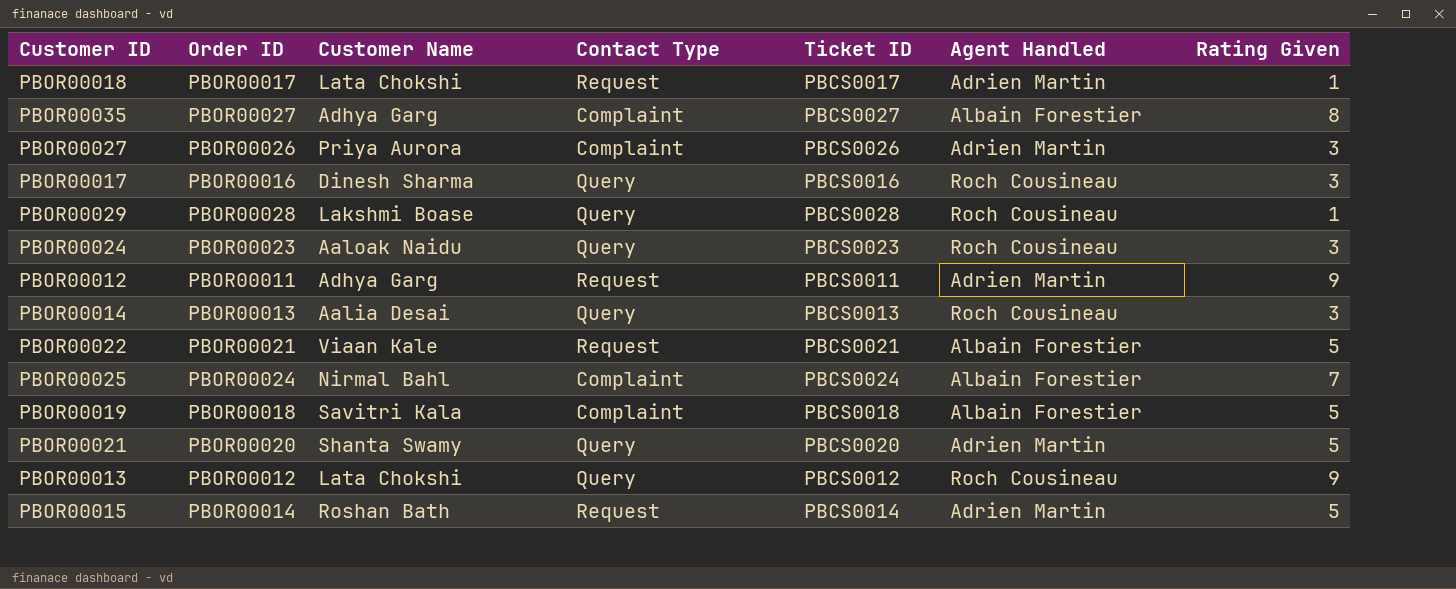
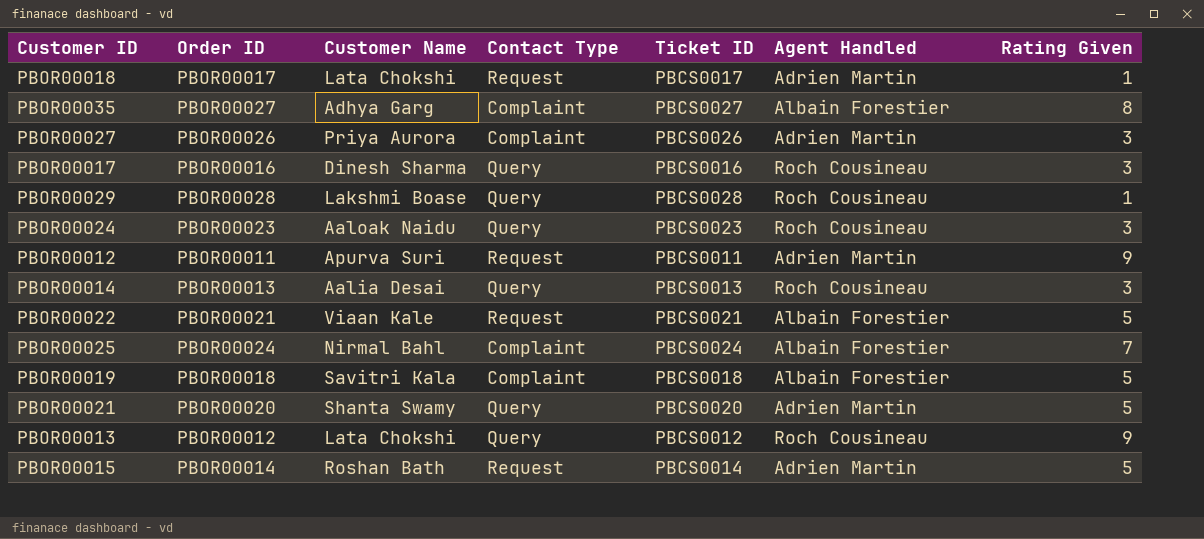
PBOR00012 | Customer Name: Adhya Garg -> Apurva Suri

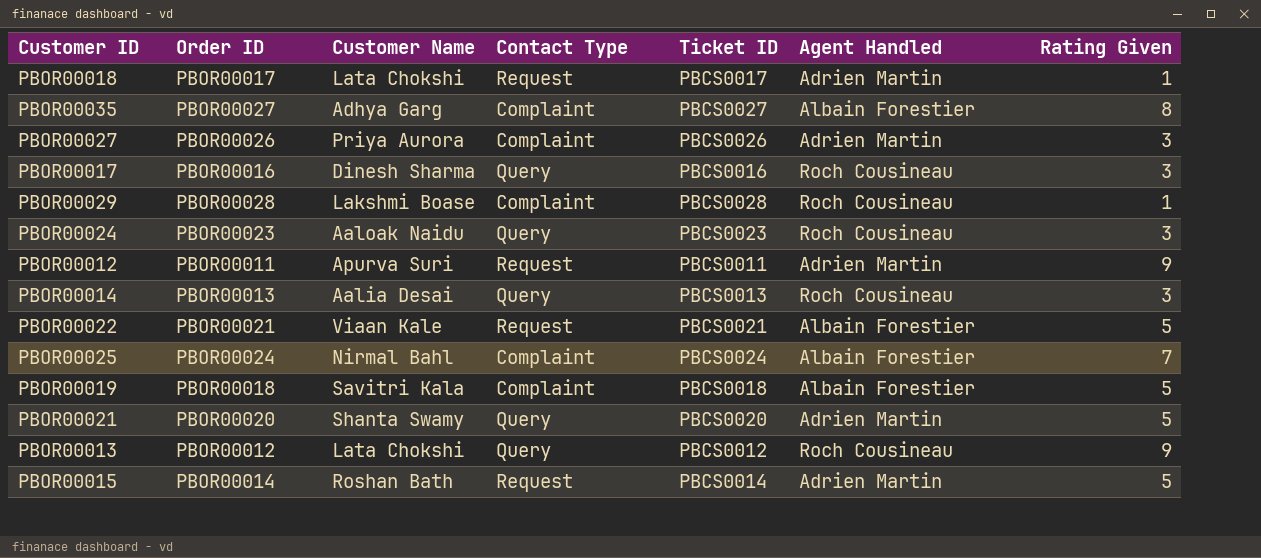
PBOR00029 | Contact Type: Query -> Complaint

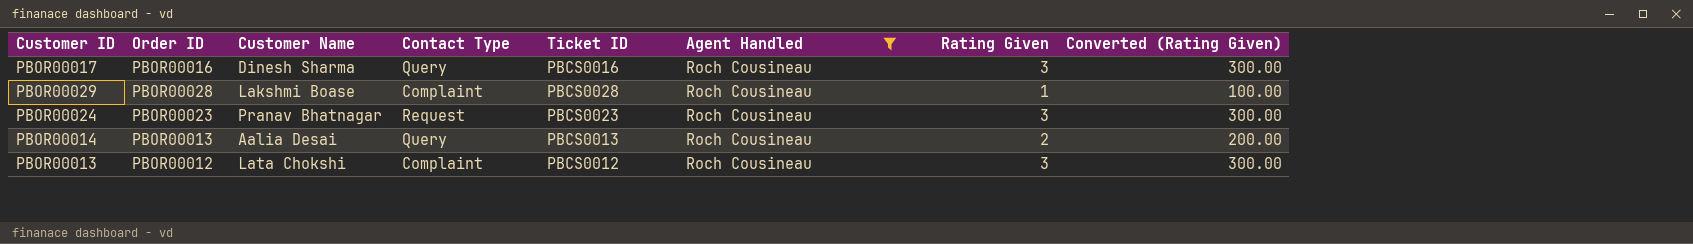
filter: none -> Agent Handled = Roch Cousineau
column Converted (Rating Given) | formula: none -> [Rating Given] * 100
PBOR00024 | Customer Name: Aaloak Naidu -> Pranav Bhatnagar
PBOR00024 | Contact Type: Query -> Request
PBOR00014 | Rating Given: 3 -> 2
PBOR00013 | Contact Type: Query -> Complaint
PBOR00013 | Rating Given: 9 -> 3

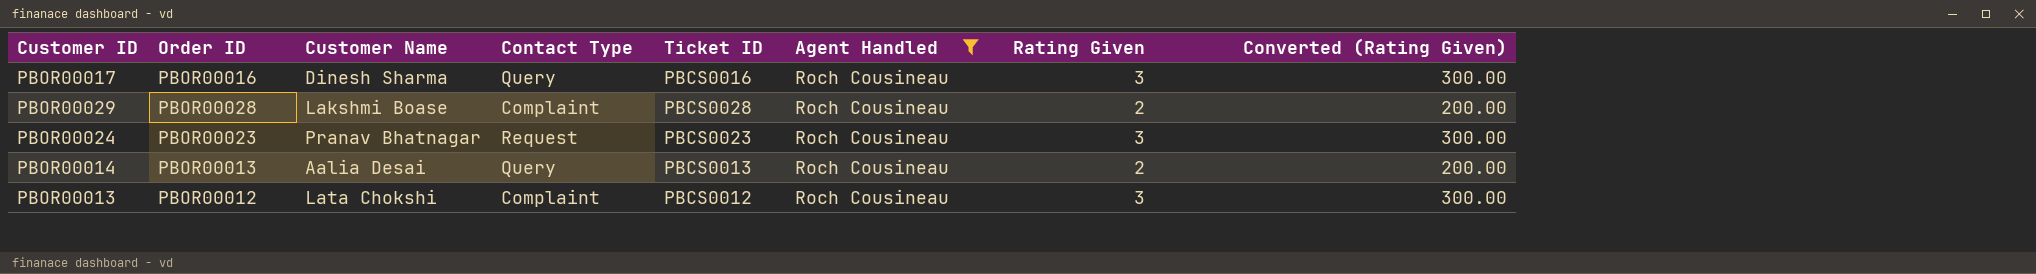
PBOR00029 | Rating Given: 1 -> 2
PBOR00029 | Converted (Rating Given): 100.00 -> 200.00

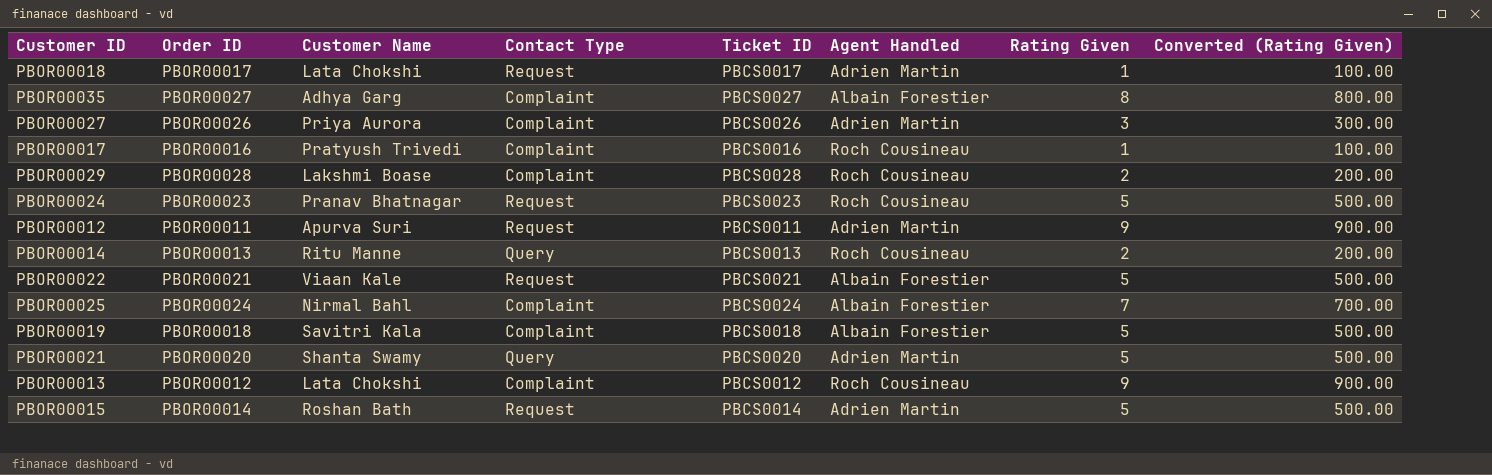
filter: Agent Handled = Roch Cousineau -> none
PBOR00017 | Customer Name: Dinesh Sharma -> Pratyush Trivedi
PBOR00017 | Contact Type: Query -> Complaint
PBOR00017 | Rating Given: 3 -> 1
PBOR00017 | Converted (Rating Given): 300.00 -> 100.00
PBOR00024 | Rating Given: 3 -> 5
PBOR00024 | Converted (Rating Given): 300.00 -> 500.00
PBOR00014 | Customer Name: Aalia Desai -> Ritu Manne
PBOR00013 | Rating Given: 3 -> 9
PBOR00013 | Converted (Rating Given): 300.00 -> 900.00

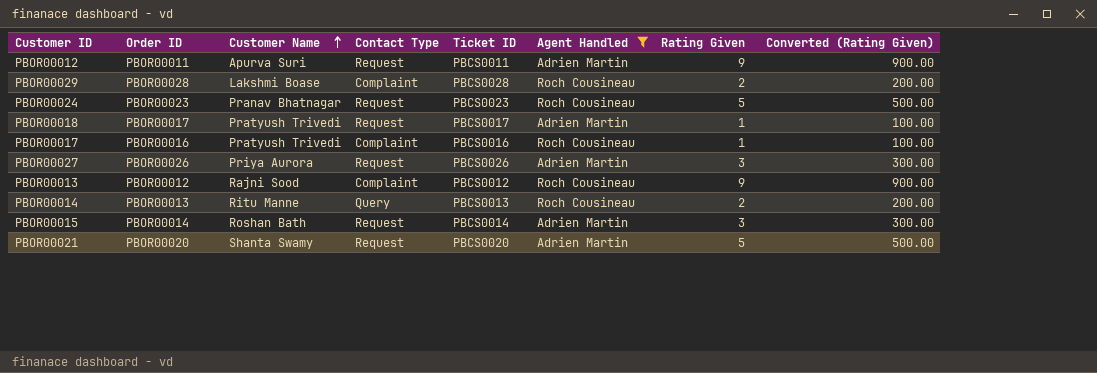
filter: none -> Agent Handled != Albain Forestier
row order: none -> Customer Name ascending
PBOR00018 | Customer Name: Lata Chokshi -> Pratyush Trivedi
PBOR00027 | Contact Type: Complaint -> Request
PBOR00013 | Customer Name: Lata Chokshi -> Rajni Sood
PBOR00015 | Rating Given: 5 -> 3
PBOR00015 | Converted (Rating Given): 500.00 -> 300.00
PBOR00021 | Contact Type: Query -> Request

